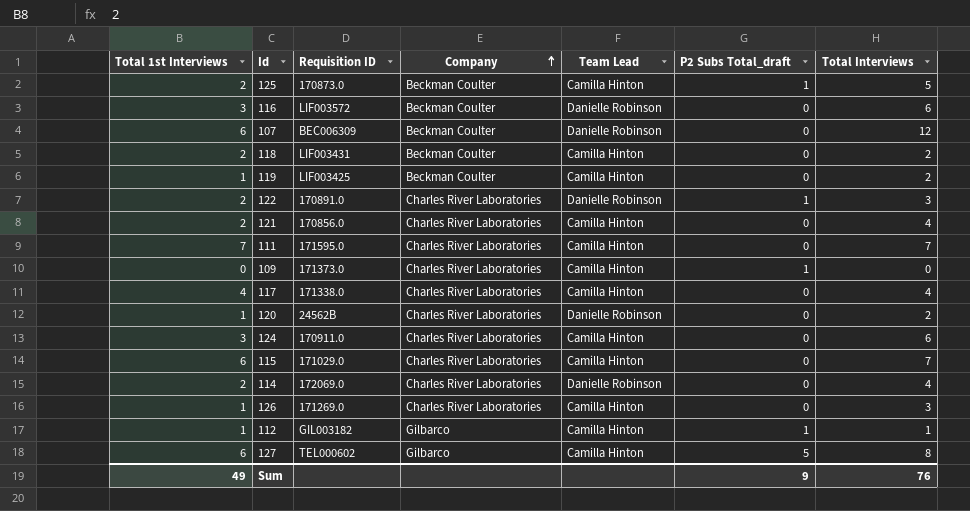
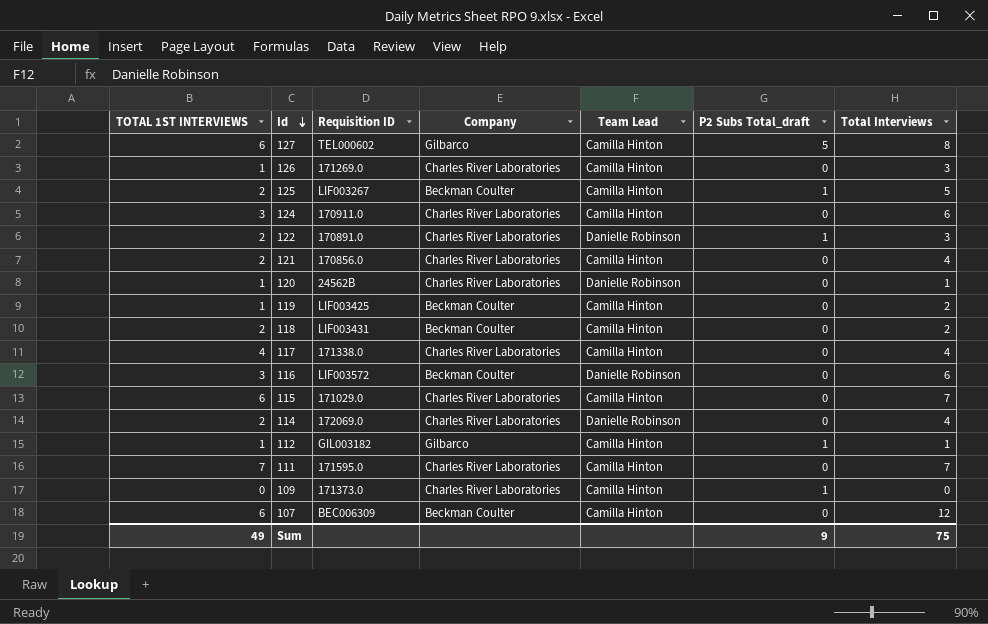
row order: Company ascending -> Id descending
column name: Total 1st Interviews -> TOTAL 1ST INTERVIEWS
125 | Requisition ID: 170873.0 -> LIF003267
120 | Total Interviews: 2 -> 1
107 | Team Lead: Danielle Robinson -> Camilla Hinton
Sum | Total Interviews: 76 -> 75

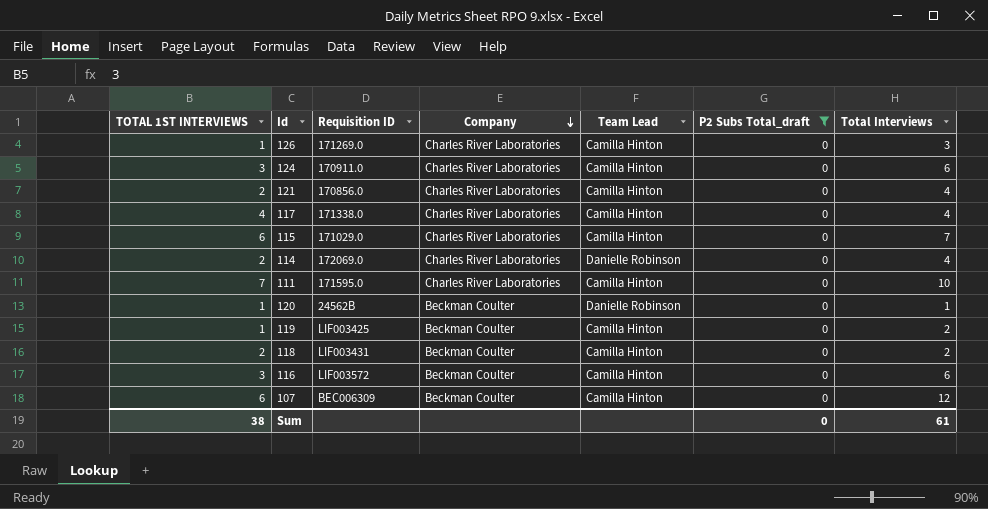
filter: none -> P2 Subs Total_draft = 0
row order: Id descending -> Company descending
111 | Total Interviews: 7 -> 10
120 | Company: Charles River Laboratories -> Beckman Coulter
116 | Team Lead: Danielle Robinson -> Camilla Hinton
Sum | TOTAL 1ST INTERVIEWS: 49 -> 38
Sum | P2 Subs Total_draft: 9 -> 0
Sum | Total Interviews: 75 -> 61

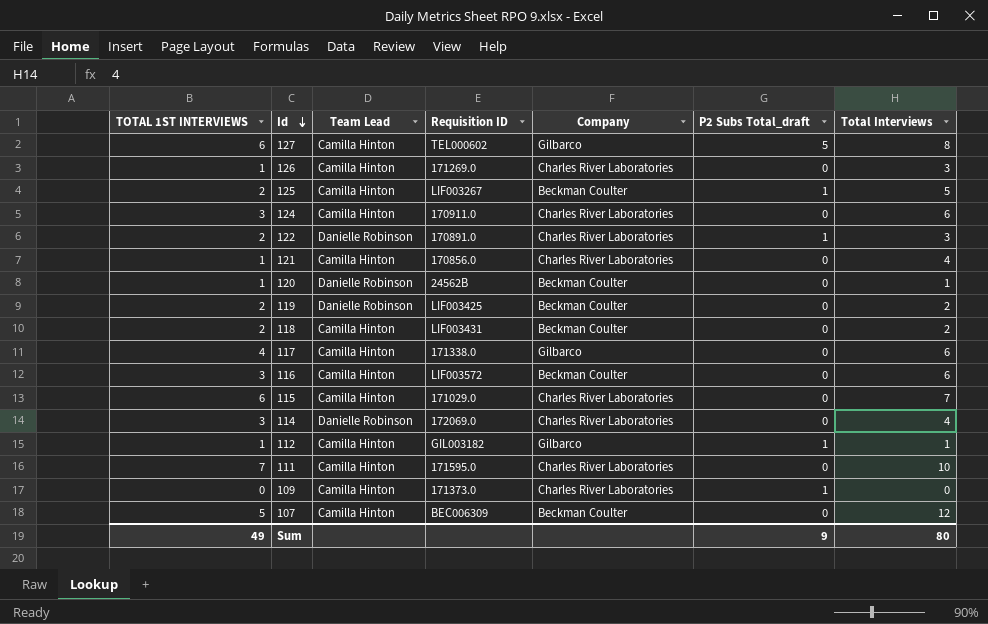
filter: P2 Subs Total_draft = 0 -> none
row order: Company descending -> Id descending
column Team Lead | position: 5 -> 3
121 | TOTAL 1ST INTERVIEWS: 2 -> 1
119 | TOTAL 1ST INTERVIEWS: 1 -> 2
119 | Team Lead: Camilla Hinton -> Danielle Robinson
117 | Company: Charles River Laboratories -> Gilbarco
117 | Total Interviews: 4 -> 6
114 | TOTAL 1ST INTERVIEWS: 2 -> 3
107 | TOTAL 1ST INTERVIEWS: 6 -> 5
Sum | TOTAL 1ST INTERVIEWS: 38 -> 49
Sum | P2 Subs Total_draft: 0 -> 9
Sum | Total Interviews: 61 -> 80

